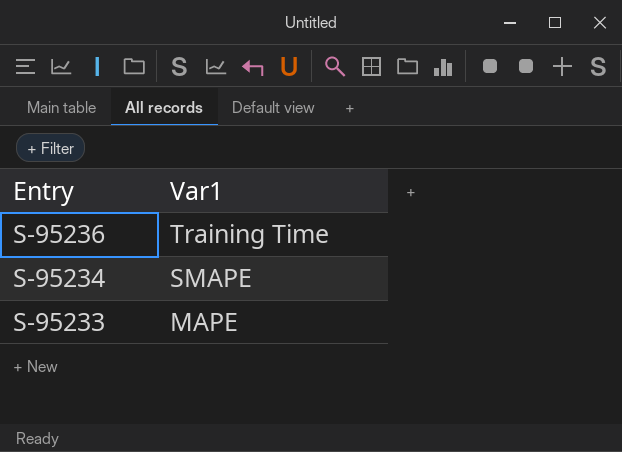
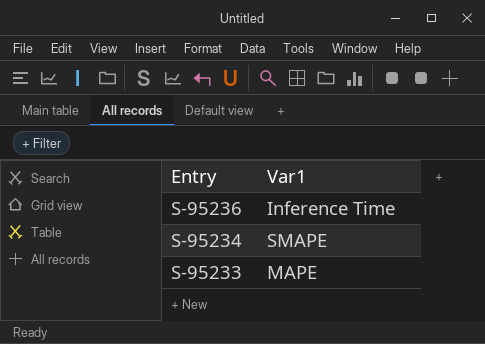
S-95236 | Var1: Training Time -> Inference Time

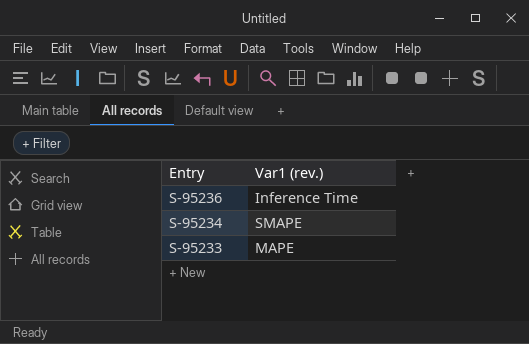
column name: Var1 -> Var1 (rev.)

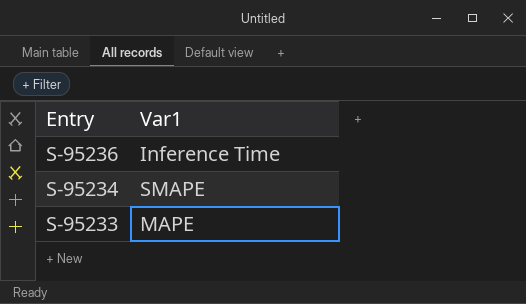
column name: Var1 (rev.) -> Var1

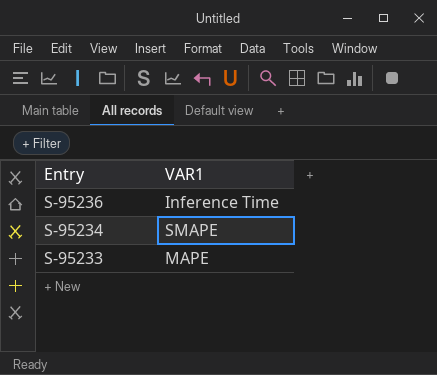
column name: Var1 -> VAR1

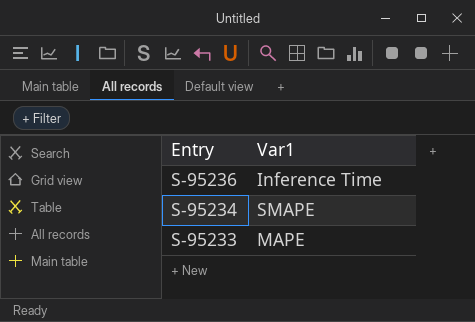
column name: VAR1 -> Var1

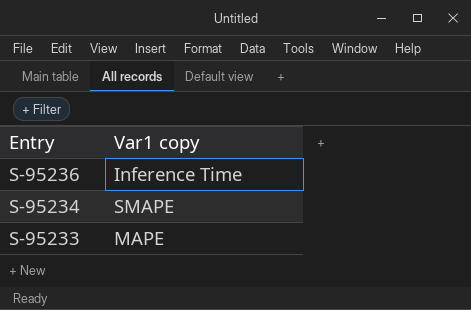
column name: Var1 -> Var1 copy

